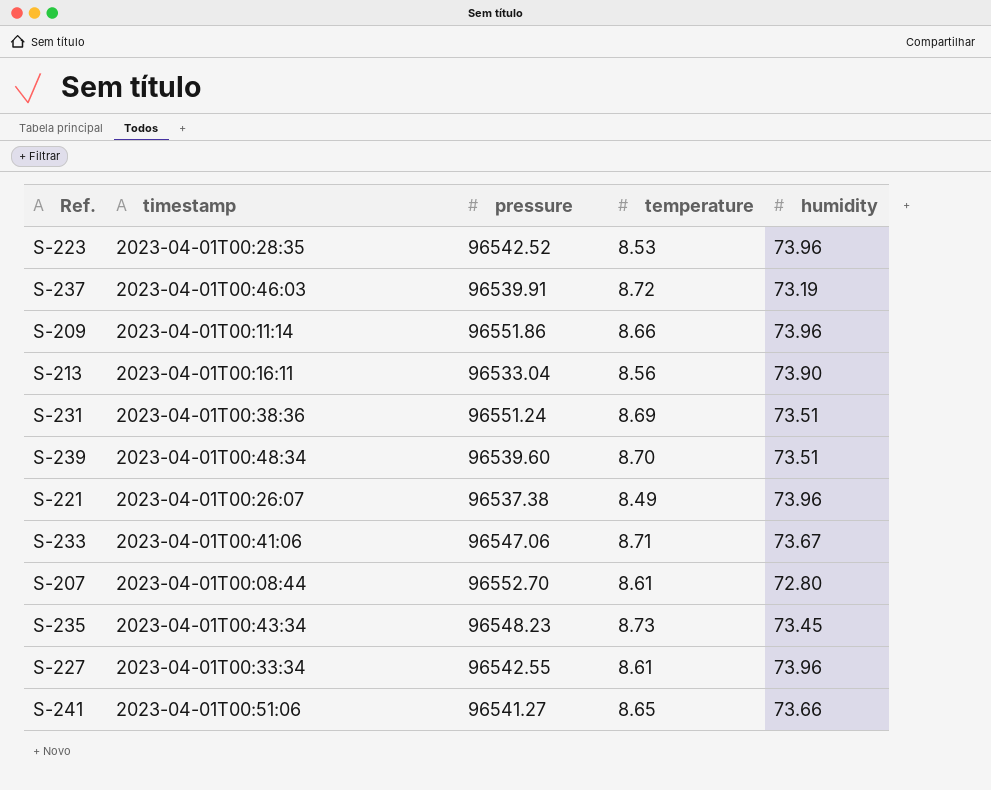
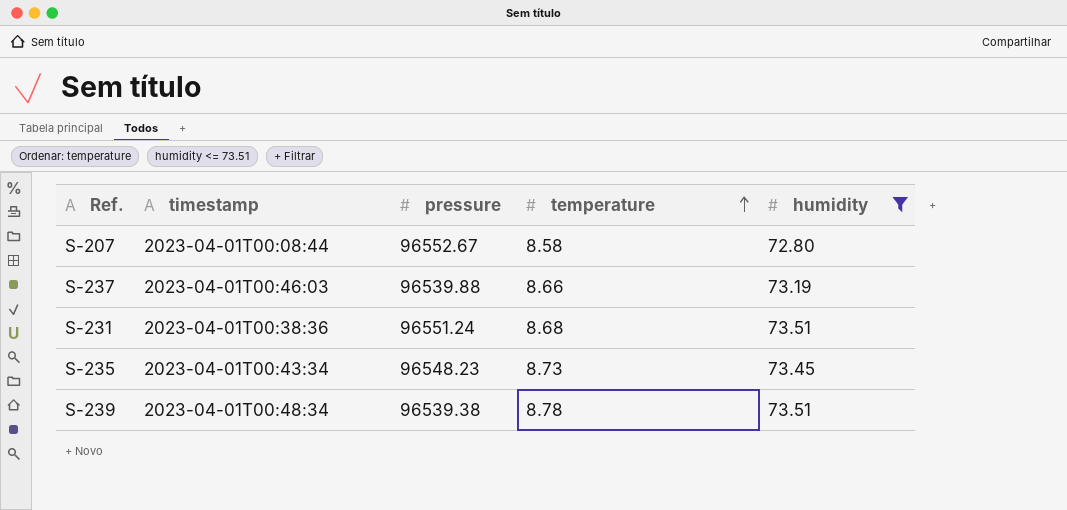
filter: none -> humidity <= 73.51
row order: none -> temperature ascending
S-207 | pressure: 96552.70 -> 96552.67
S-207 | temperature: 8.61 -> 8.58
S-237 | pressure: 96539.91 -> 96539.88
S-237 | temperature: 8.72 -> 8.66
S-231 | temperature: 8.69 -> 8.68
S-239 | pressure: 96539.60 -> 96539.38
S-239 | temperature: 8.70 -> 8.78

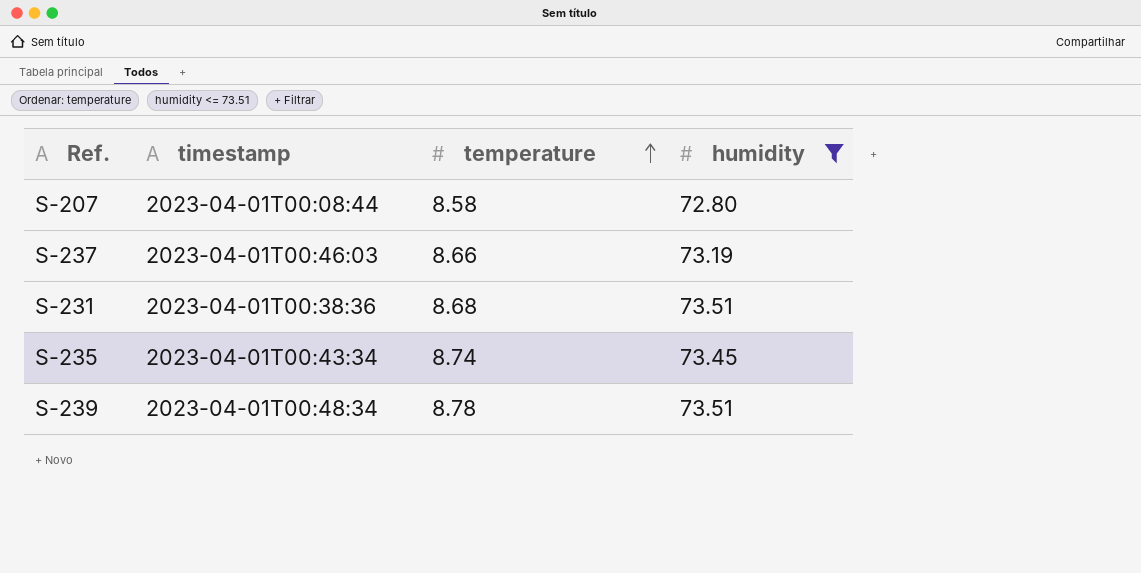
column pressure | position: 3 -> none
S-235 | temperature: 8.73 -> 8.74

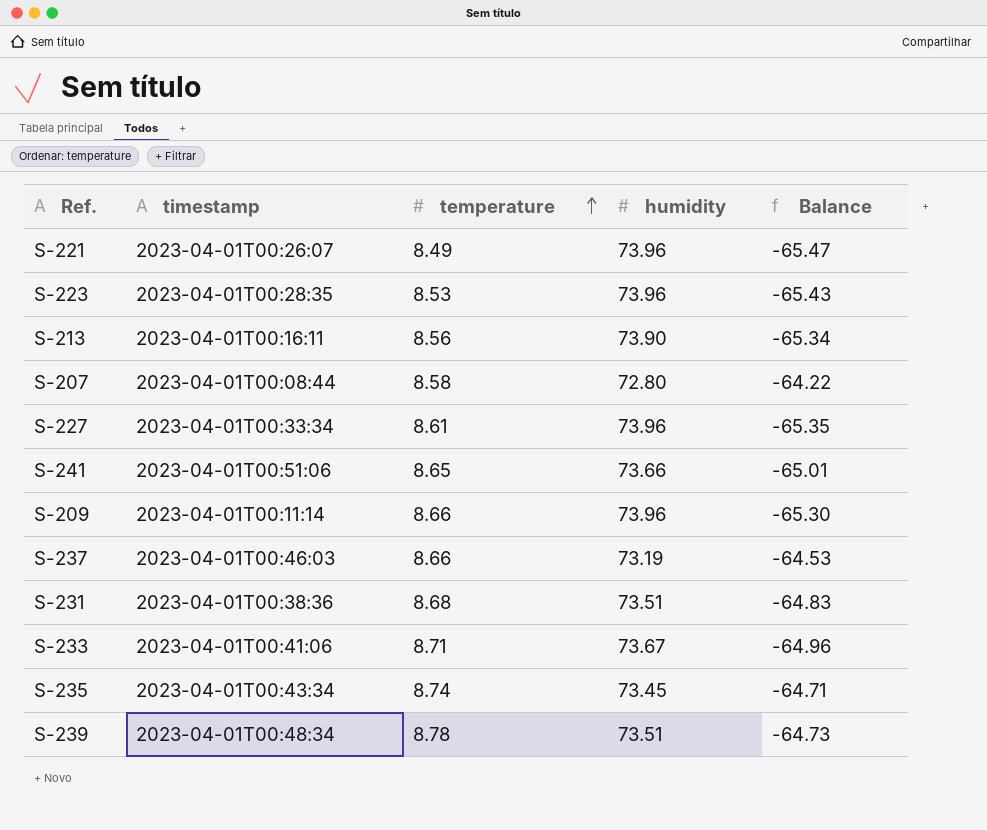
filter: humidity <= 73.51 -> none
column Balance | formula: none -> [temperature] - [humidity]

